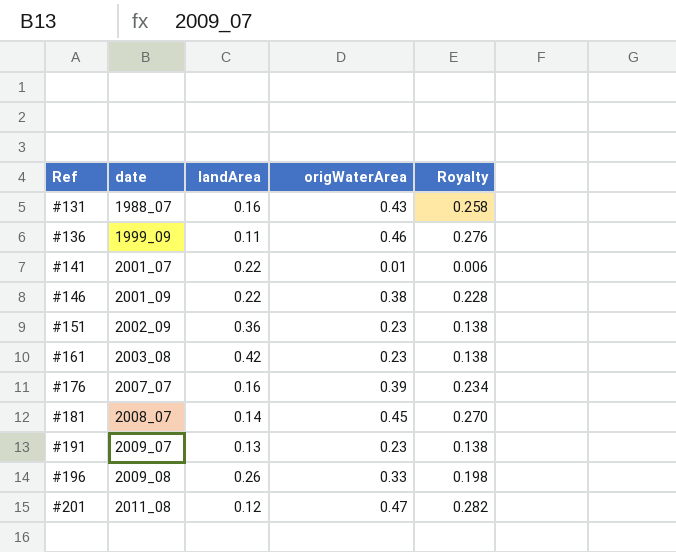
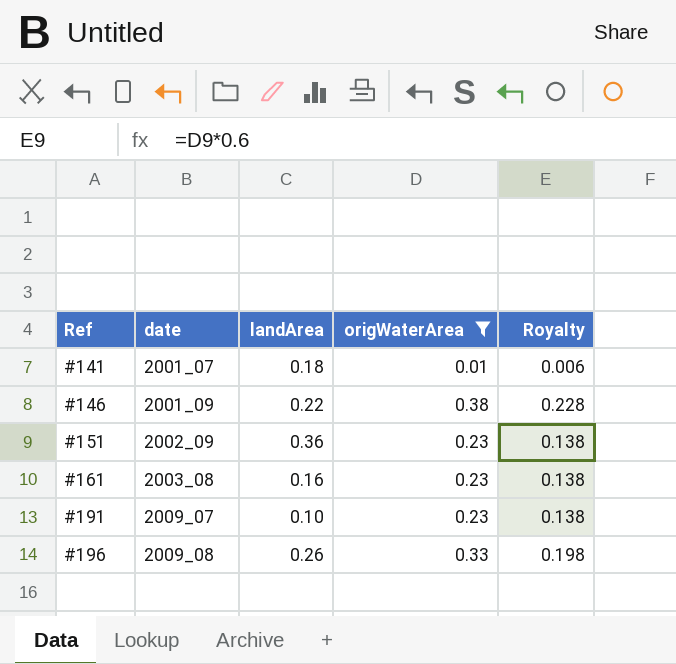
filter: none -> origWaterArea <= 0.38
#141 | landArea: 0.22 -> 0.18
#161 | landArea: 0.42 -> 0.16
#191 | landArea: 0.13 -> 0.10

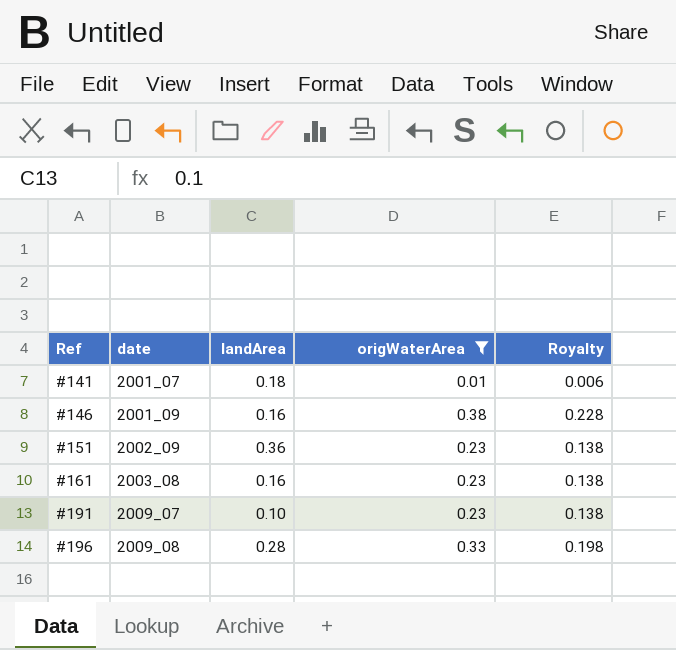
#146 | landArea: 0.22 -> 0.16
#196 | landArea: 0.26 -> 0.28

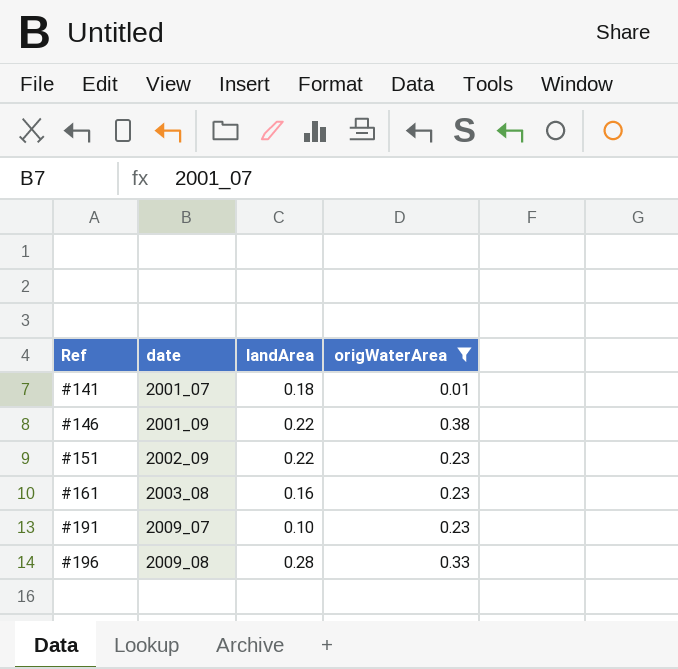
column Royalty | formula: [origWaterArea] * 0.6 -> none
#146 | landArea: 0.16 -> 0.22
#151 | landArea: 0.36 -> 0.22

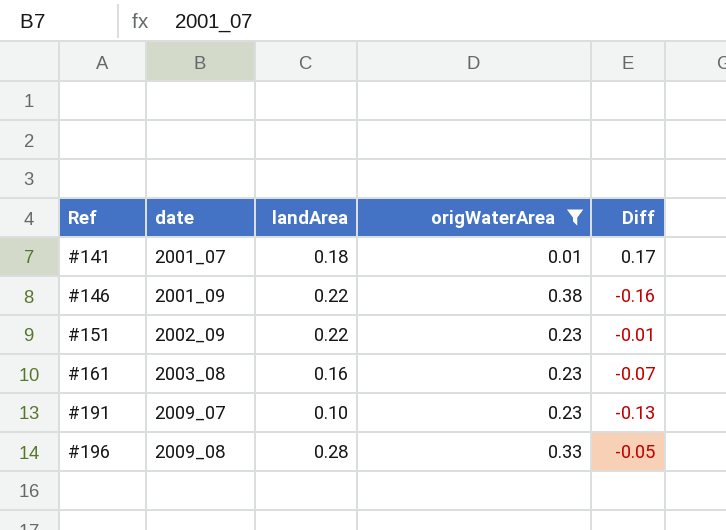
column Diff | formula: none -> [landArea] - [origWaterArea]

